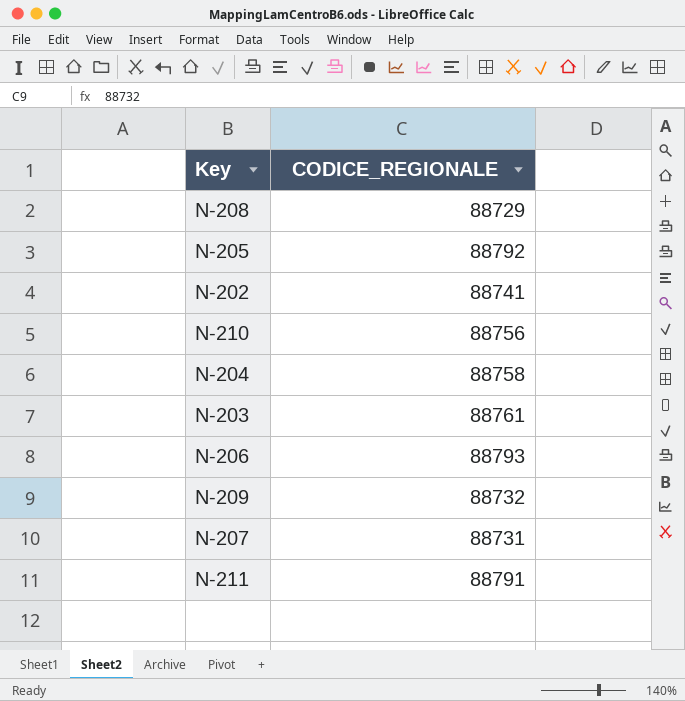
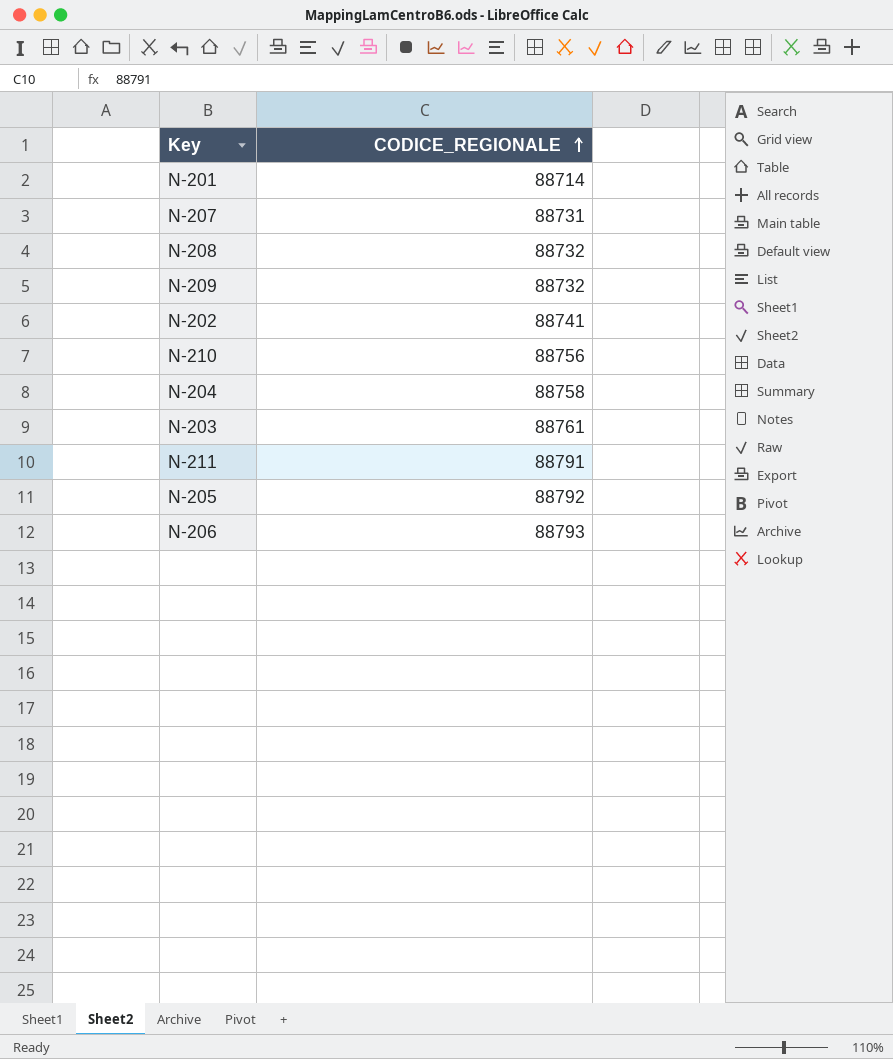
row order: none -> CODICE_REGIONALE ascending
row N-201: none -> 88714
N-208 | CODICE_REGIONALE: 88729 -> 88732

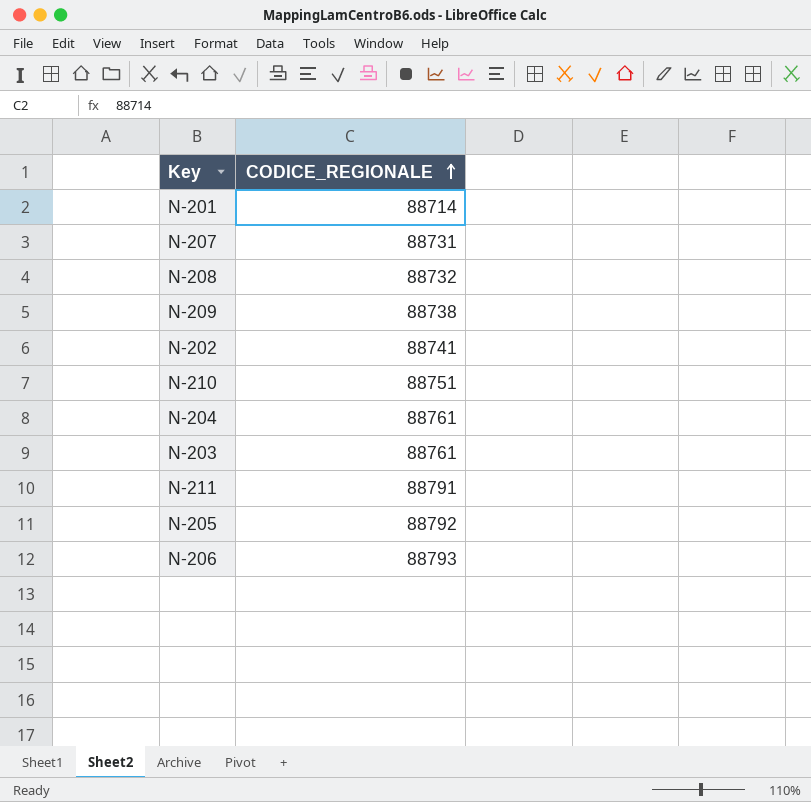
N-209 | CODICE_REGIONALE: 88732 -> 88738
N-210 | CODICE_REGIONALE: 88756 -> 88751
N-204 | CODICE_REGIONALE: 88758 -> 88761

